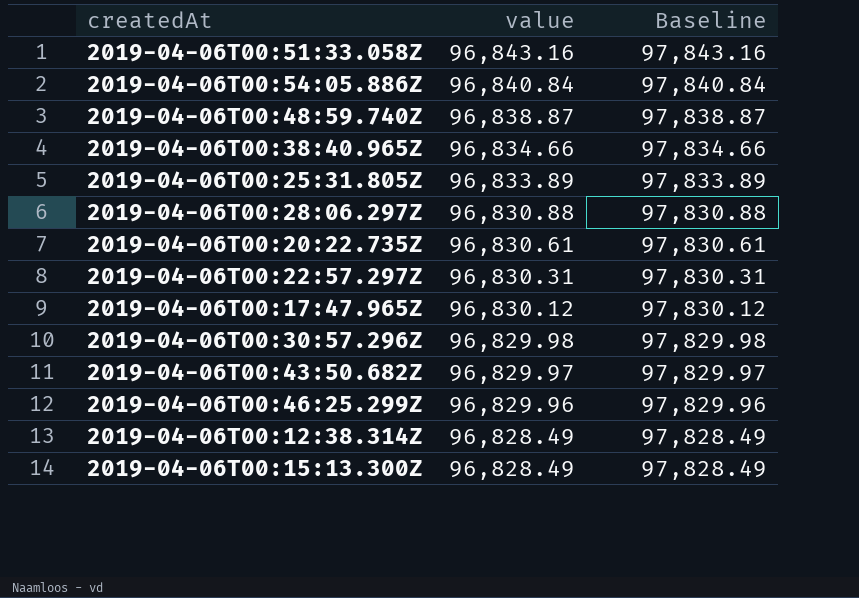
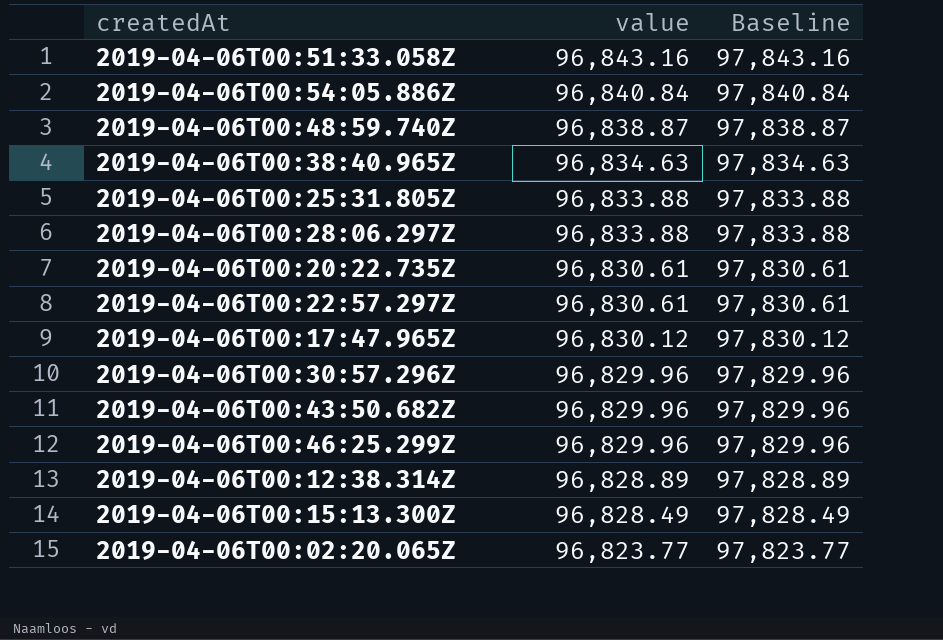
2019-04-06T00:38:40.965Z | value: 96,834.66 -> 96,834.63
2019-04-06T00:38:40.965Z | Baseline: 97,834.66 -> 97,834.63
2019-04-06T00:25:31.805Z | value: 96,833.89 -> 96,833.88
2019-04-06T00:25:31.805Z | Baseline: 97,833.89 -> 97,833.88
2019-04-06T00:28:06.297Z | value: 96,830.88 -> 96,833.88
2019-04-06T00:28:06.297Z | Baseline: 97,830.88 -> 97,833.88
2019-04-06T00:22:57.297Z | value: 96,830.31 -> 96,830.61
2019-04-06T00:22:57.297Z | Baseline: 97,830.31 -> 97,830.61
2019-04-06T00:30:57.296Z | value: 96,829.98 -> 96,829.96
2019-04-06T00:30:57.296Z | Baseline: 97,829.98 -> 97,829.96
2019-04-06T00:43:50.682Z | value: 96,829.97 -> 96,829.96
2019-04-06T00:43:50.682Z | Baseline: 97,829.97 -> 97,829.96
2019-04-06T00:12:38.314Z | value: 96,828.49 -> 96,828.89
2019-04-06T00:12:38.314Z | Baseline: 97,828.49 -> 97,828.89
row 2019-04-06T00:02:20.065Z: none -> 96,823.77 | 97,823.77

